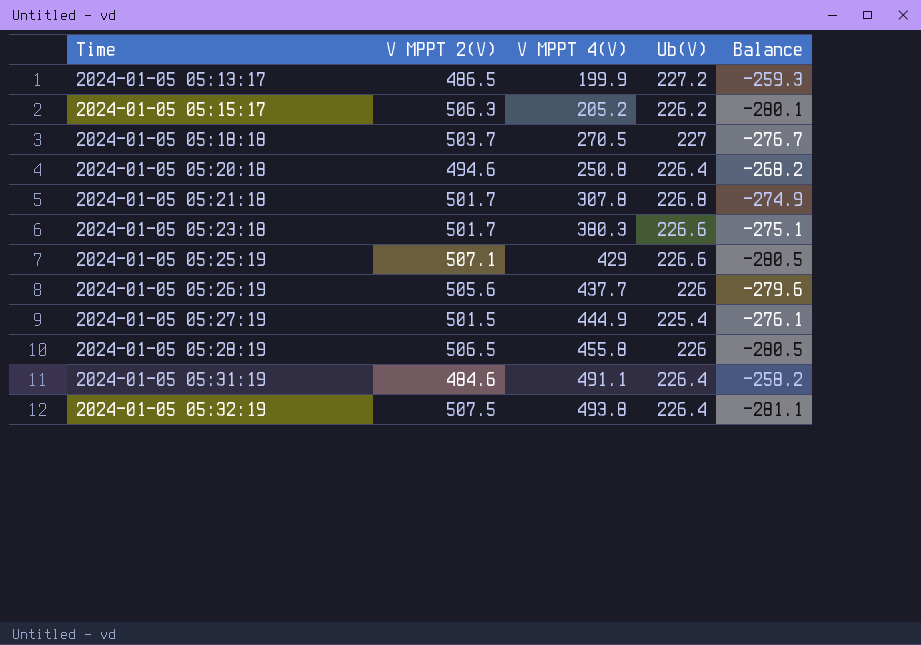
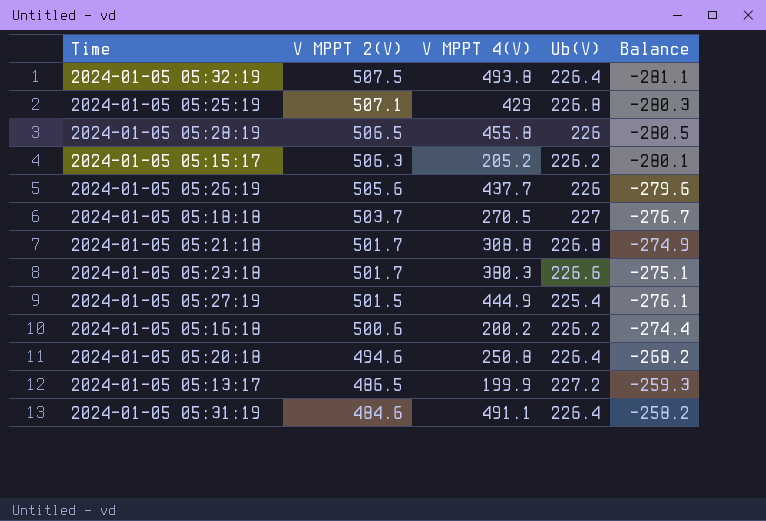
row order: Time ascending -> V MPPT 2(V) descending
2024-01-05 05:25:19 | Ub(V): 226.6 -> 226.8
2024-01-05 05:25:19 | Balance: -280.5 -> -280.3
2024-01-05 05:21:18 | V MPPT 4(V): 307.8 -> 308.8
row 2024-01-05 05:16:18: none -> 500.6 | 200.2 | 226.2 | -274.4

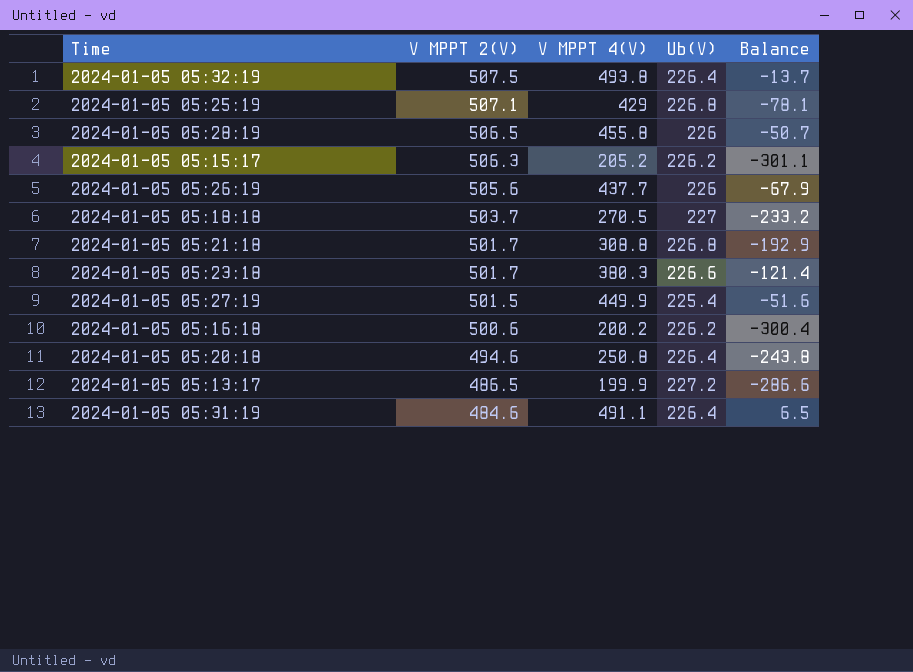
column Balance | formula: [Ub(V)] - [V MPPT 2(V)] -> [V MPPT 4(V)] - [V MPPT 2(V)]
2024-01-05 05:27:19 | V MPPT 4(V): 444.9 -> 449.9

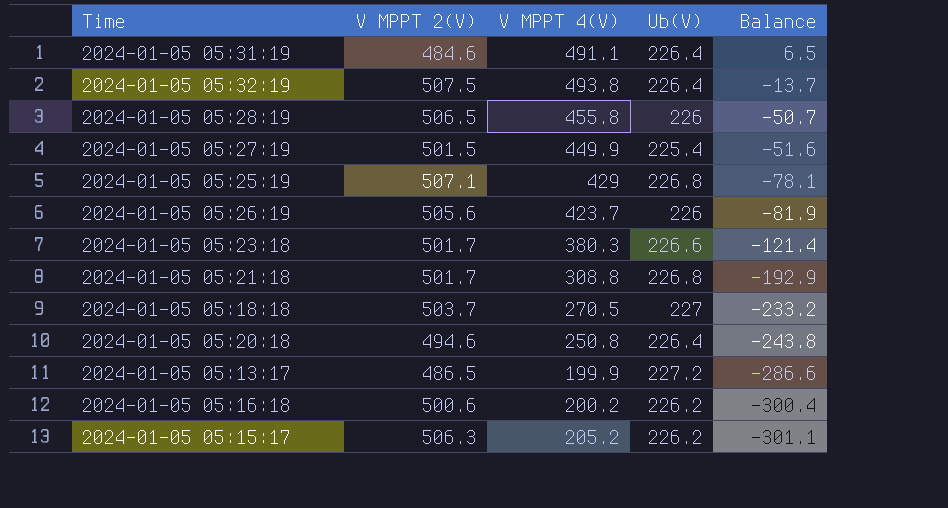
row order: V MPPT 2(V) descending -> Balance descending
2024-01-05 05:26:19 | V MPPT 4(V): 437.7 -> 423.7
2024-01-05 05:26:19 | Balance: -67.9 -> -81.9

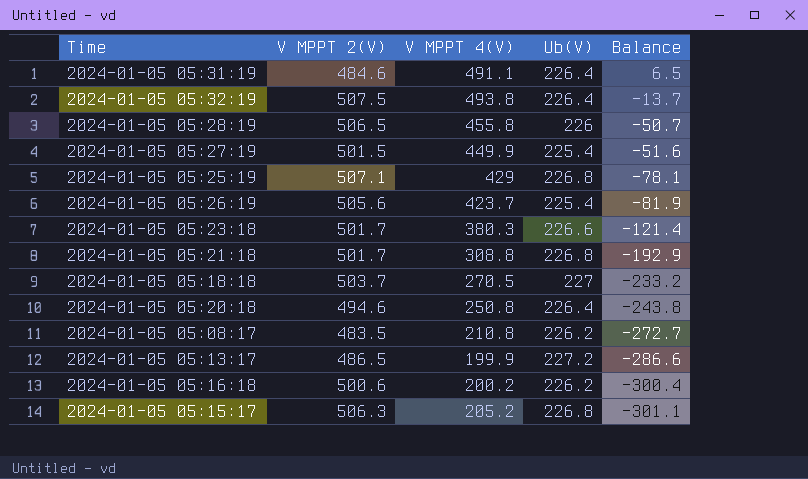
2024-01-05 05:26:19 | Ub(V): 226 -> 225.4
row 2024-01-05 05:08:17: none -> 483.5 | 210.8 | 226.2 | -272.7
2024-01-05 05:15:17 | Ub(V): 226.2 -> 226.8

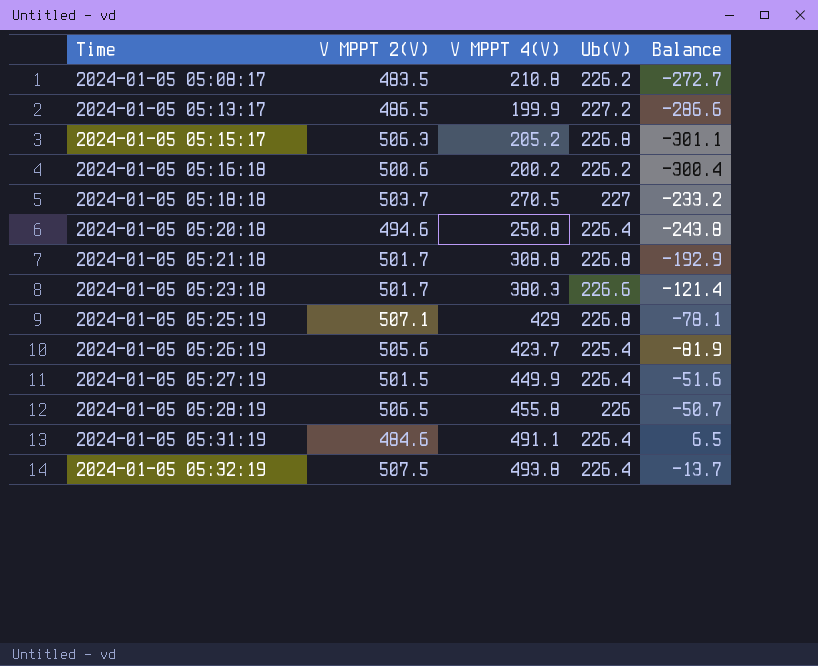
row order: Balance descending -> Time ascending
2024-01-05 05:27:19 | Ub(V): 225.4 -> 226.4

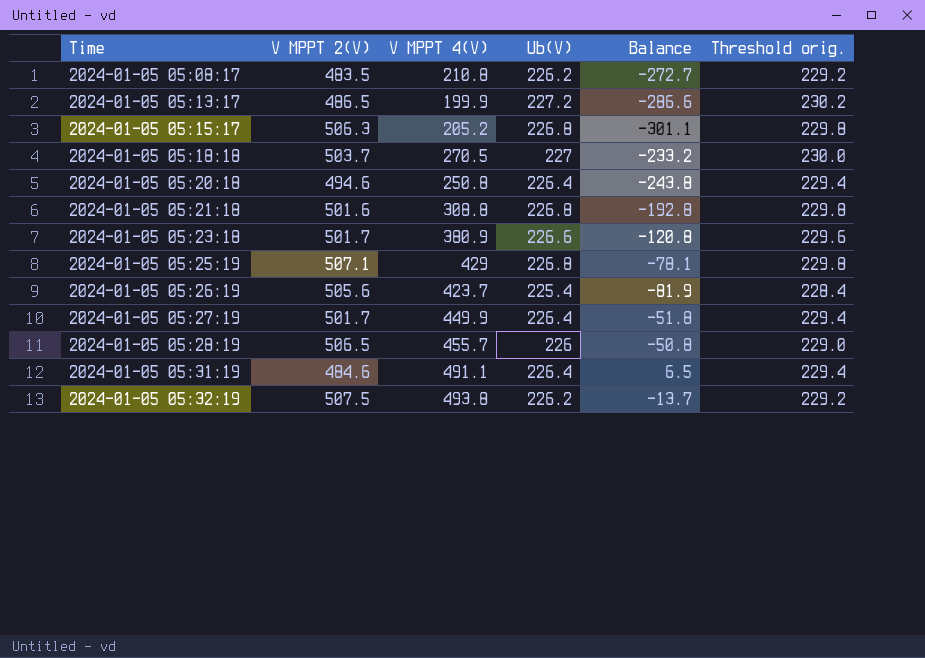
column Threshold orig. | formula: none -> [Ub(V)] + 3
row 2024-01-05 05:16:18: 500.6 | 200.2 | 226.2 | -300.4 -> none
2024-01-05 05:21:18 | V MPPT 2(V): 501.7 -> 501.6
2024-01-05 05:21:18 | Balance: -192.9 -> -192.8
2024-01-05 05:23:18 | V MPPT 4(V): 380.3 -> 380.9
2024-01-05 05:23:18 | Balance: -121.4 -> -120.8
2024-01-05 05:27:19 | V MPPT 2(V): 501.5 -> 501.7
2024-01-05 05:27:19 | Balance: -51.6 -> -51.8
2024-01-05 05:28:19 | V MPPT 4(V): 455.8 -> 455.7
2024-01-05 05:28:19 | Balance: -50.7 -> -50.8
2024-01-05 05:32:19 | Ub(V): 226.4 -> 226.2

